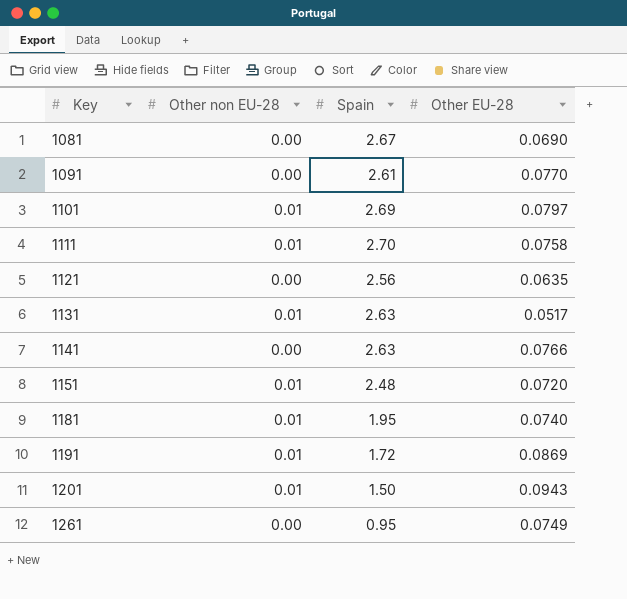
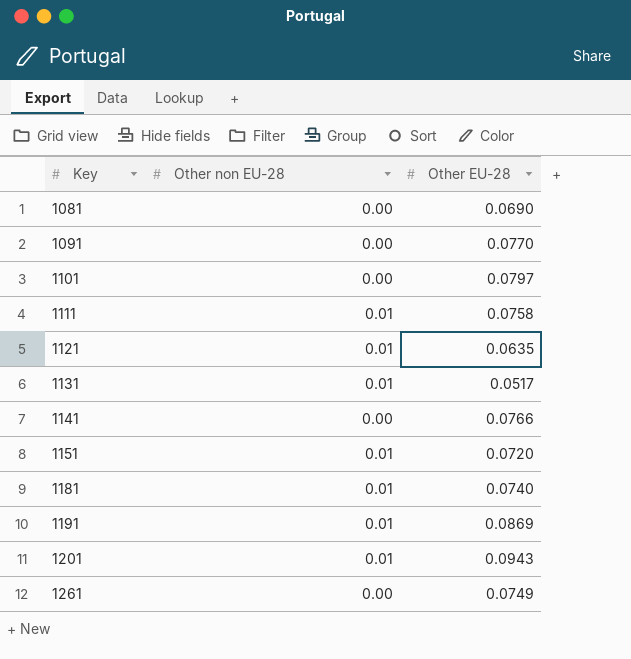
column Spain | position: 3 -> none
1101 | Other non EU-28: 0.01 -> 0.00
1121 | Other non EU-28: 0.00 -> 0.01

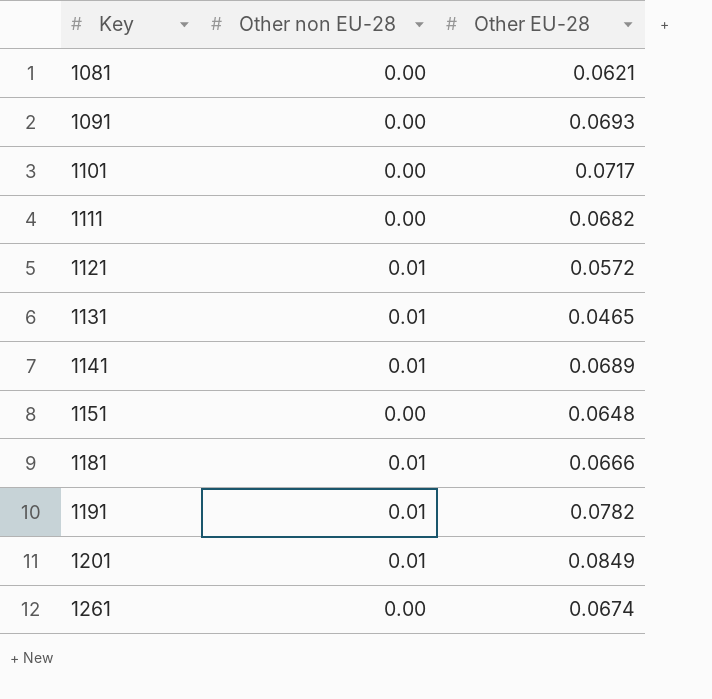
1081 | Other EU-28: 0.0690 -> 0.0621
1091 | Other EU-28: 0.0770 -> 0.0693
1101 | Other EU-28: 0.0797 -> 0.0717
1111 | Other non EU-28: 0.01 -> 0.00
1111 | Other EU-28: 0.0758 -> 0.0682
1121 | Other EU-28: 0.0635 -> 0.0572
1131 | Other EU-28: 0.0517 -> 0.0465
1141 | Other non EU-28: 0.00 -> 0.01
1141 | Other EU-28: 0.0766 -> 0.0689
1151 | Other non EU-28: 0.01 -> 0.00
1151 | Other EU-28: 0.0720 -> 0.0648
1181 | Other EU-28: 0.0740 -> 0.0666
1191 | Other EU-28: 0.0869 -> 0.0782
1201 | Other EU-28: 0.0943 -> 0.0849
1261 | Other EU-28: 0.0749 -> 0.0674

